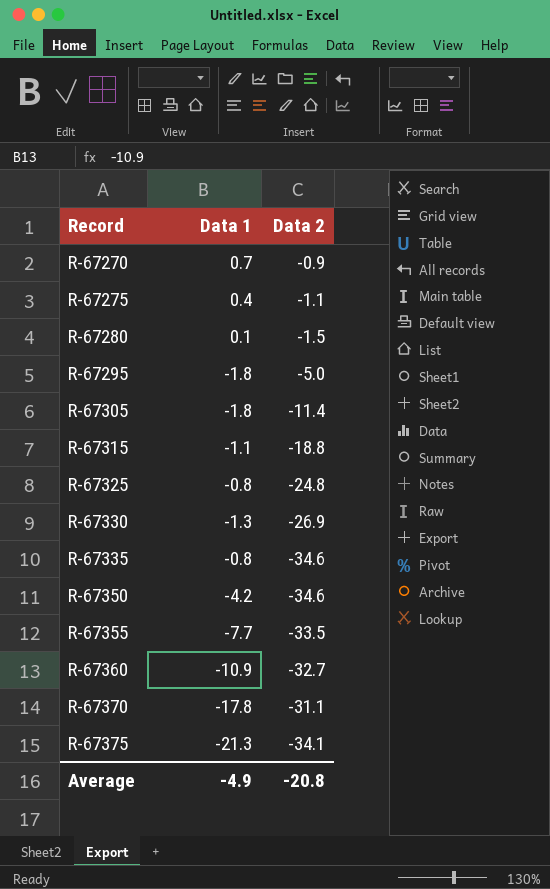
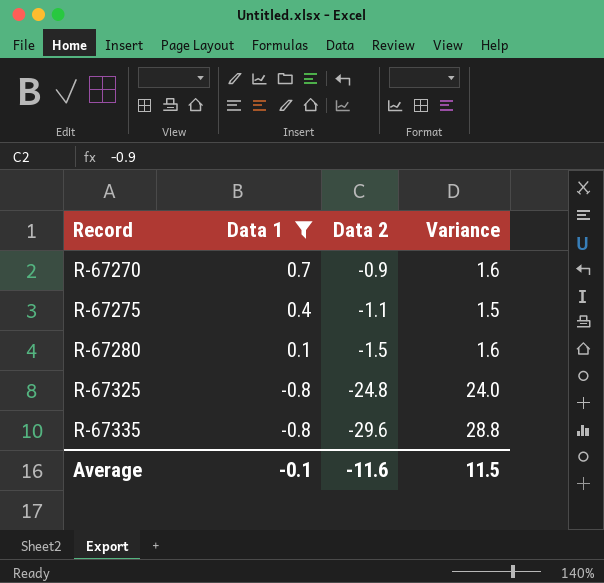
filter: none -> Data 1 >= -0.8
column Variance | formula: none -> [Data 1] - [Data 2]
R-67335 | Data 2: -34.6 -> -29.6
Average | Data 1: -4.9 -> -0.1
Average | Data 2: -20.8 -> -11.6

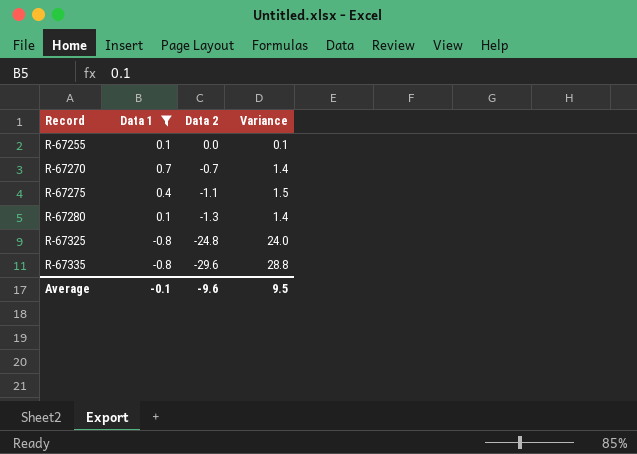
row R-67255: none -> 0.1 | 0.0 | 0.1
R-67270 | Data 2: -0.9 -> -0.7
R-67270 | Variance: 1.6 -> 1.4
R-67280 | Data 2: -1.5 -> -1.3
R-67280 | Variance: 1.6 -> 1.4
Average | Data 2: -11.6 -> -9.6
Average | Variance: 11.5 -> 9.5

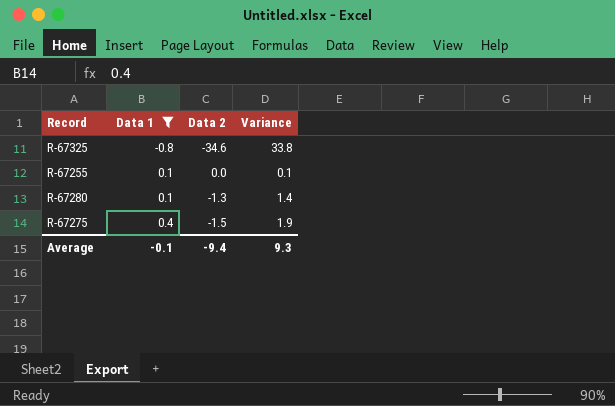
row order: Record ascending -> Data 1 ascending
row R-67270: 0.7 | -0.7 | 1.4 -> none
row R-67335: -0.8 | -29.6 | 28.8 -> none
R-67325 | Data 2: -24.8 -> -34.6
R-67325 | Variance: 24.0 -> 33.8
R-67275 | Data 2: -1.1 -> -1.5
R-67275 | Variance: 1.5 -> 1.9
Average | Data 2: -9.6 -> -9.4
Average | Variance: 9.5 -> 9.3

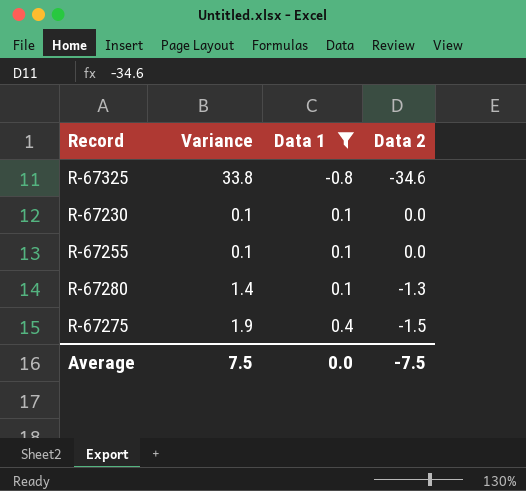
column Variance | position: 4 -> 2
row R-67230: none -> 0.1 | 0.1 | 0.0
Average | Variance: 9.3 -> 7.5
Average | Data 1: -0.1 -> 0.0
Average | Data 2: -9.4 -> -7.5

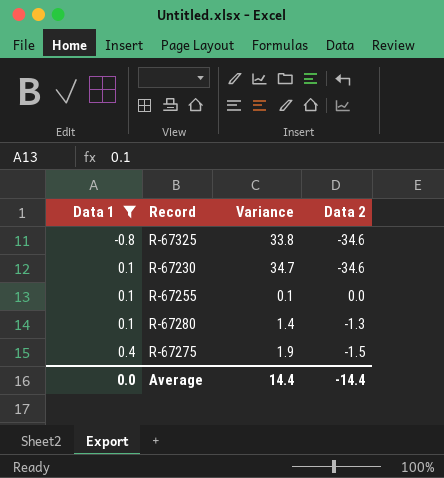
column Data 1 | position: 3 -> 1
R-67230 | Variance: 0.1 -> 34.7
R-67230 | Data 2: 0.0 -> -34.6
Average | Variance: 7.5 -> 14.4
Average | Data 2: -7.5 -> -14.4

